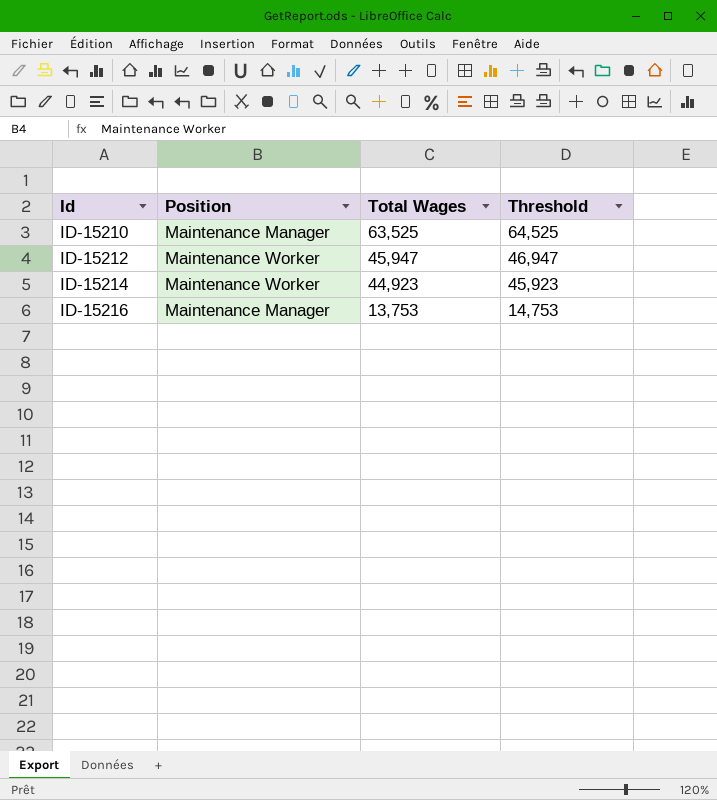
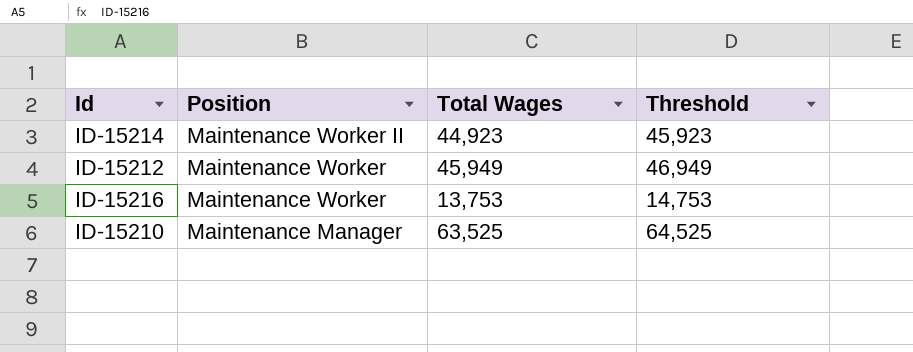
row order: Id ascending -> Position descending
ID-15214 | Position: Maintenance Worker -> Maintenance Worker II
ID-15212 | Total Wages: 45,947 -> 45,949
ID-15212 | Threshold: 46,947 -> 46,949
ID-15216 | Position: Maintenance Manager -> Maintenance Worker

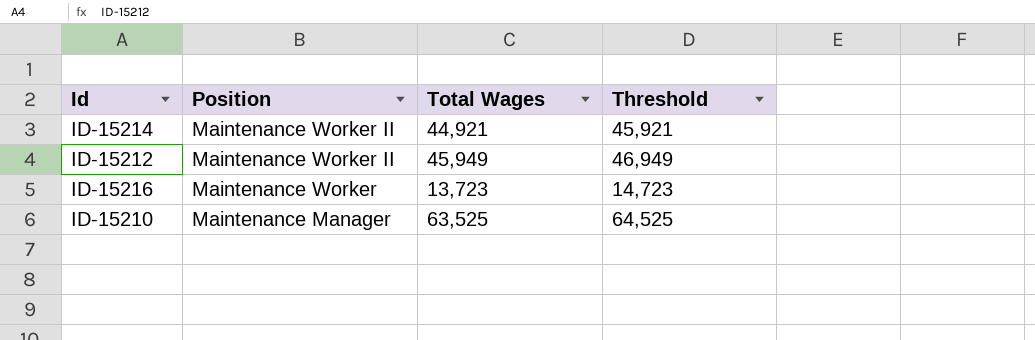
ID-15214 | Total Wages: 44,923 -> 44,921
ID-15214 | Threshold: 45,923 -> 45,921
ID-15212 | Position: Maintenance Worker -> Maintenance Worker II
ID-15216 | Total Wages: 13,753 -> 13,723
ID-15216 | Threshold: 14,753 -> 14,723

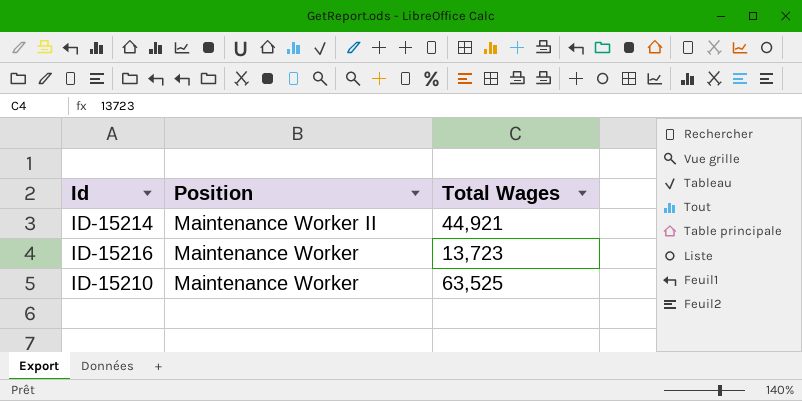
column Threshold | formula: [Total Wages] + 1000 -> none
row ID-15212: Maintenance Worker II | 45,949 | 46,949 -> none
ID-15210 | Position: Maintenance Manager -> Maintenance Worker

